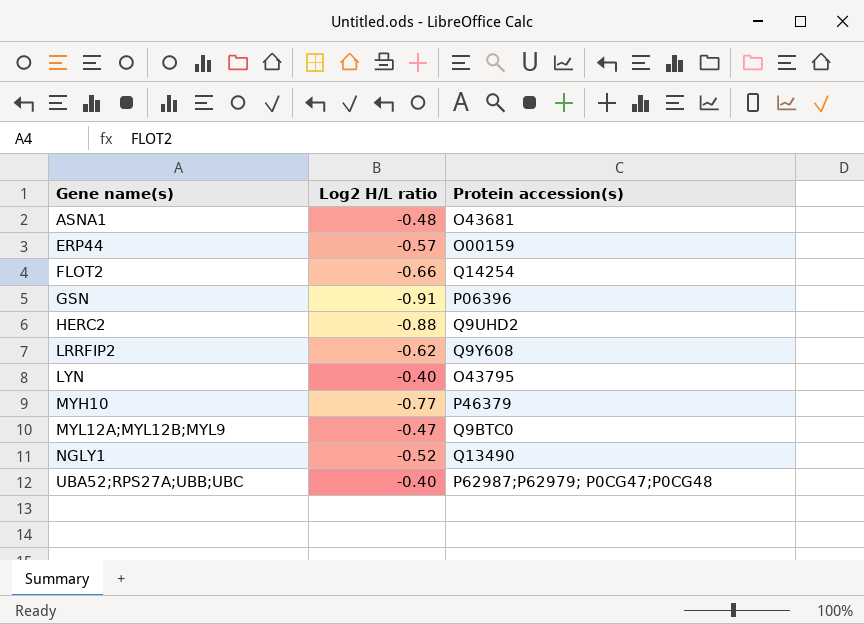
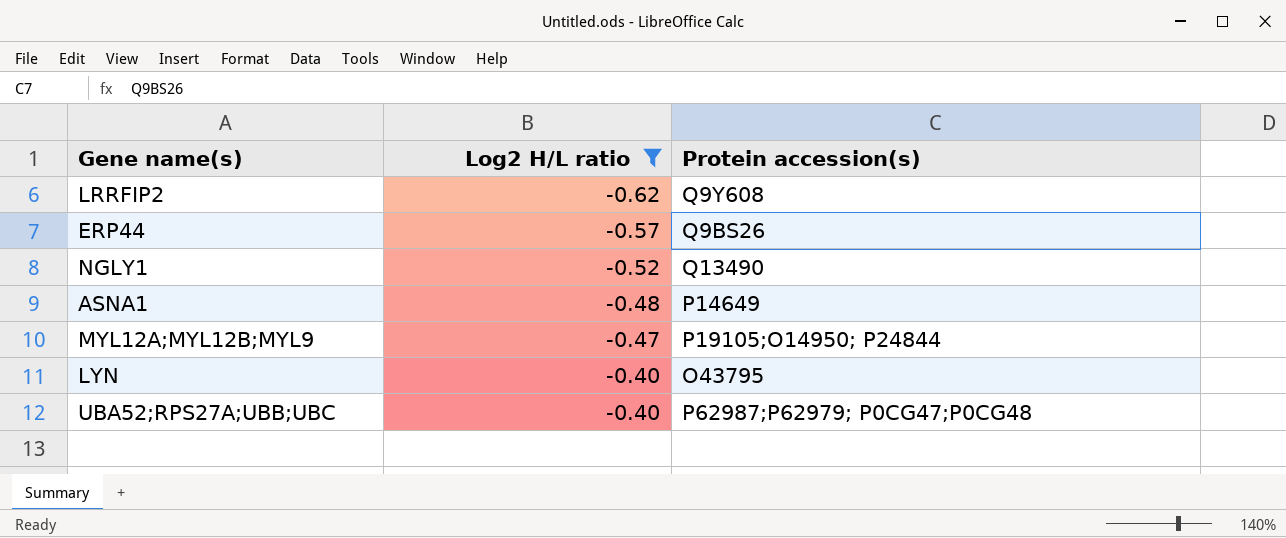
filter: none -> Log2 H/L ratio >= -0.62
row order: Gene name(s) ascending -> Log2 H/L ratio ascending
ERP44 | Protein accession(s): O00159 -> Q9BS26
ASNA1 | Protein accession(s): O43681 -> P14649
MYL12A;MYL12B;MYL9 | Protein accession(s): Q9BTC0 -> P19105;O14950; P24844

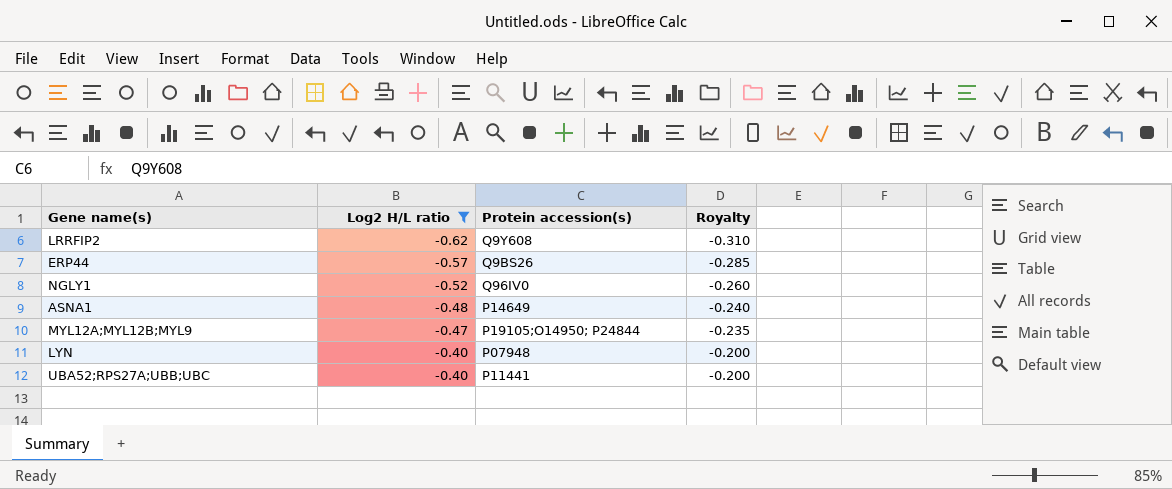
column Royalty | formula: none -> [Log2 H/L ratio] * 0.5
NGLY1 | Protein accession(s): Q13490 -> Q96IV0
LYN | Protein accession(s): O43795 -> P07948
UBA52;RPS27A;UBB;UBC | Protein accession(s): P62987;P62979; P0CG47;P0CG48 -> P11441

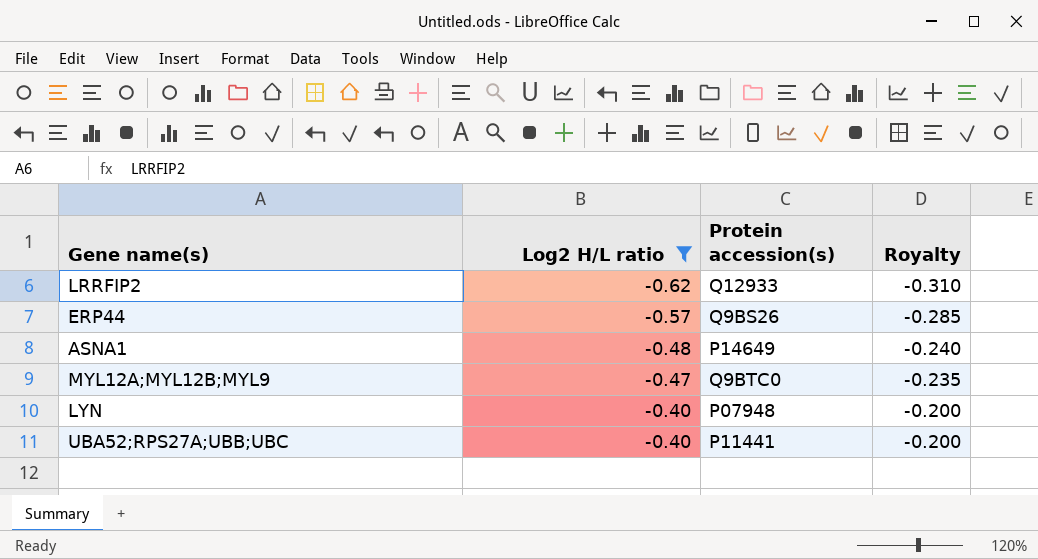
row NGLY1: -0.52 | Q96IV0 | -0.260 -> none
LRRFIP2 | Protein accession(s): Q9Y608 -> Q12933
MYL12A;MYL12B;MYL9 | Protein accession(s): P19105;O14950; P24844 -> Q9BTC0

